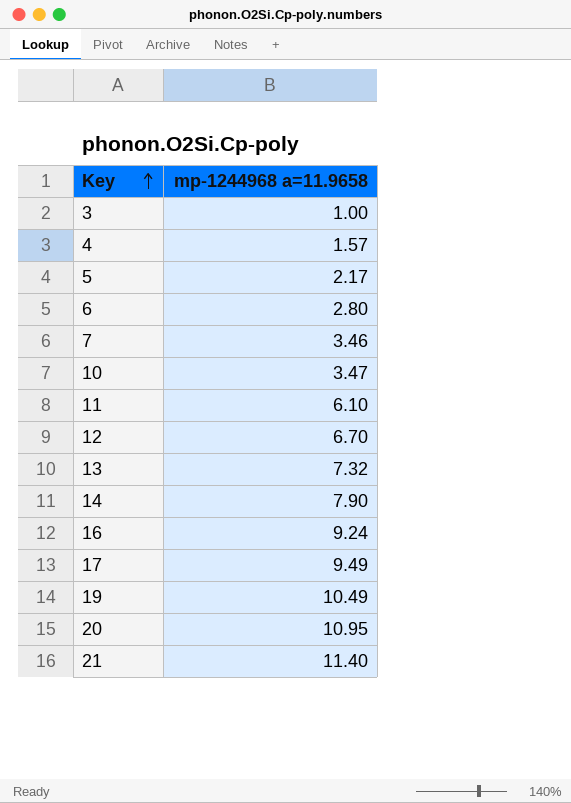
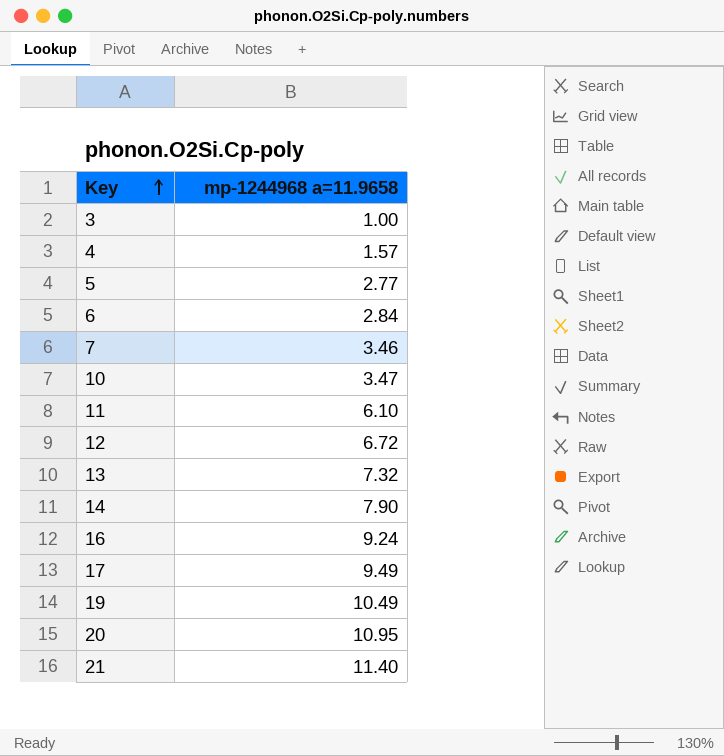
5 | mp-1244968 a=11.9658: 2.17 -> 2.77
6 | mp-1244968 a=11.9658: 2.80 -> 2.84
12 | mp-1244968 a=11.9658: 6.70 -> 6.72

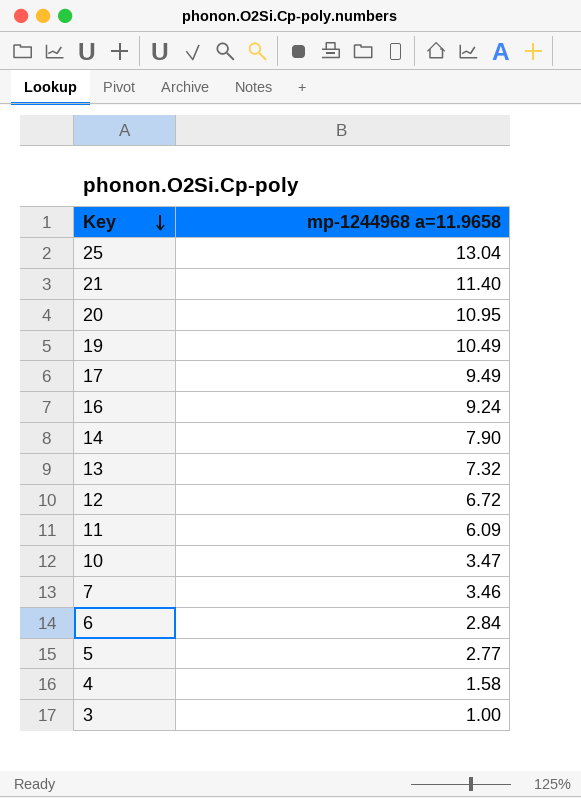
row order: Key ascending -> Key descending
row 25: none -> 13.04
11 | mp-1244968 a=11.9658: 6.10 -> 6.09
4 | mp-1244968 a=11.9658: 1.57 -> 1.58

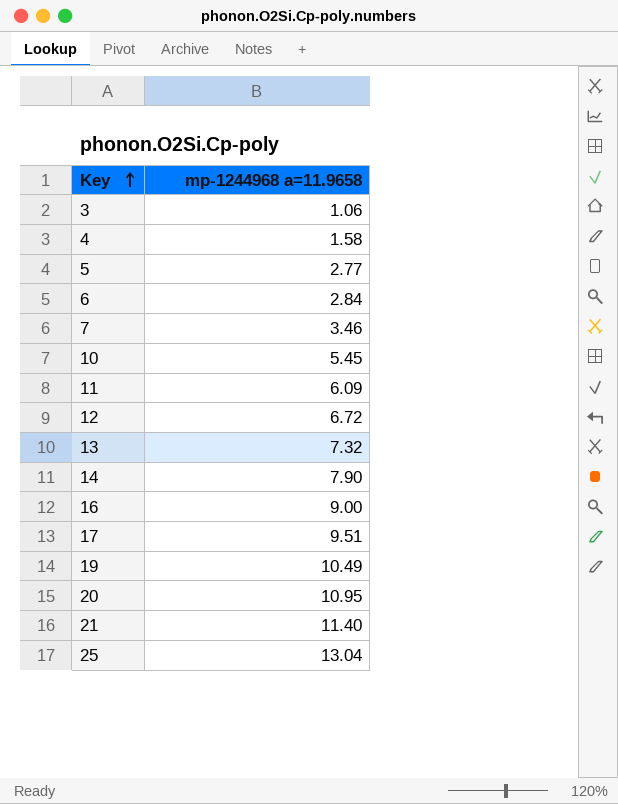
row order: Key descending -> Key ascending
3 | mp-1244968 a=11.9658: 1.00 -> 1.06
10 | mp-1244968 a=11.9658: 3.47 -> 5.45
16 | mp-1244968 a=11.9658: 9.24 -> 9.00
17 | mp-1244968 a=11.9658: 9.49 -> 9.51

